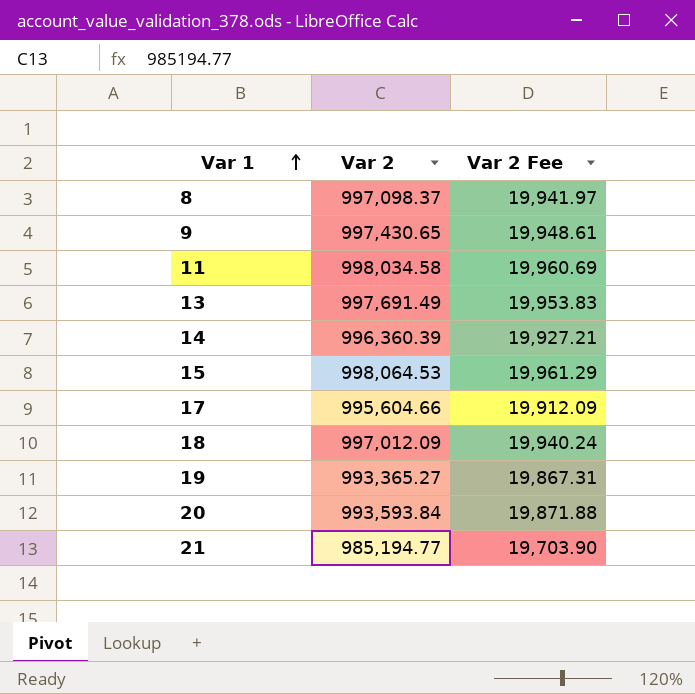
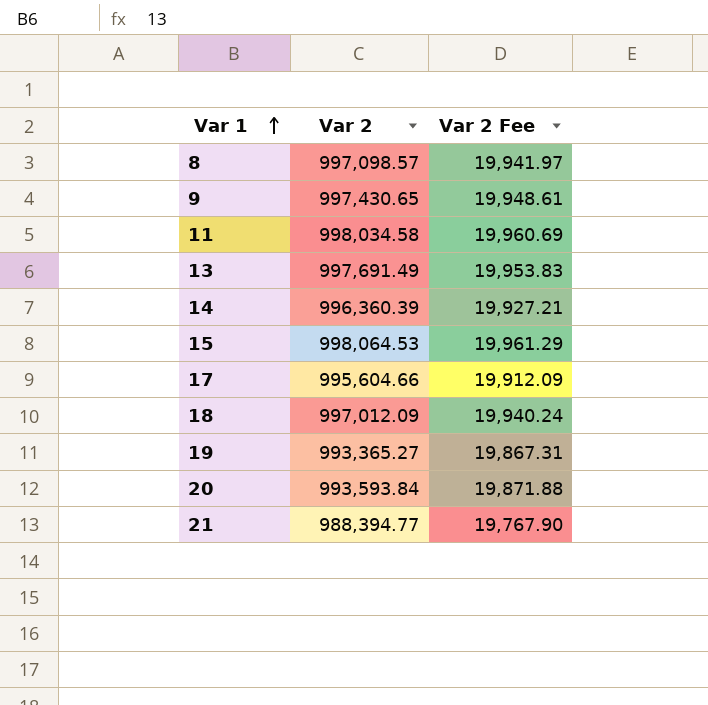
8 | Var 2: 997,098.37 -> 997,098.57
21 | Var 2: 985,194.77 -> 988,394.77
21 | Var 2 Fee: 19,703.90 -> 19,767.90

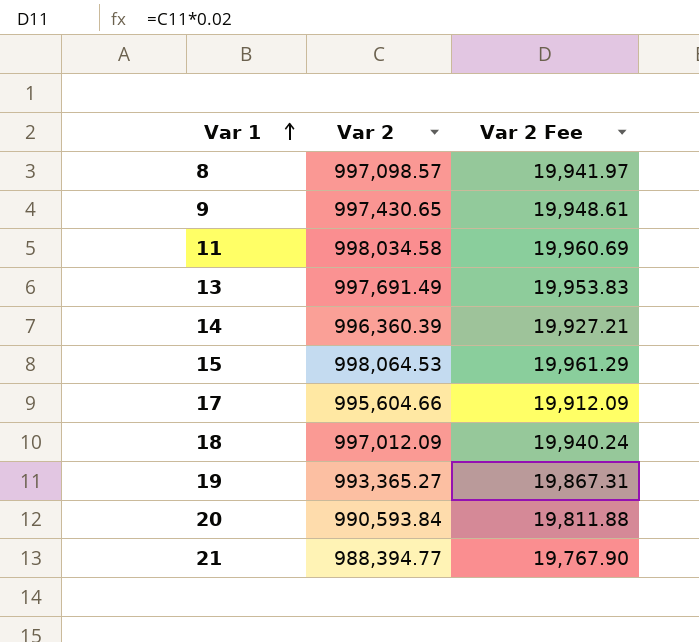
20 | Var 2: 993,593.84 -> 990,593.84
20 | Var 2 Fee: 19,871.88 -> 19,811.88

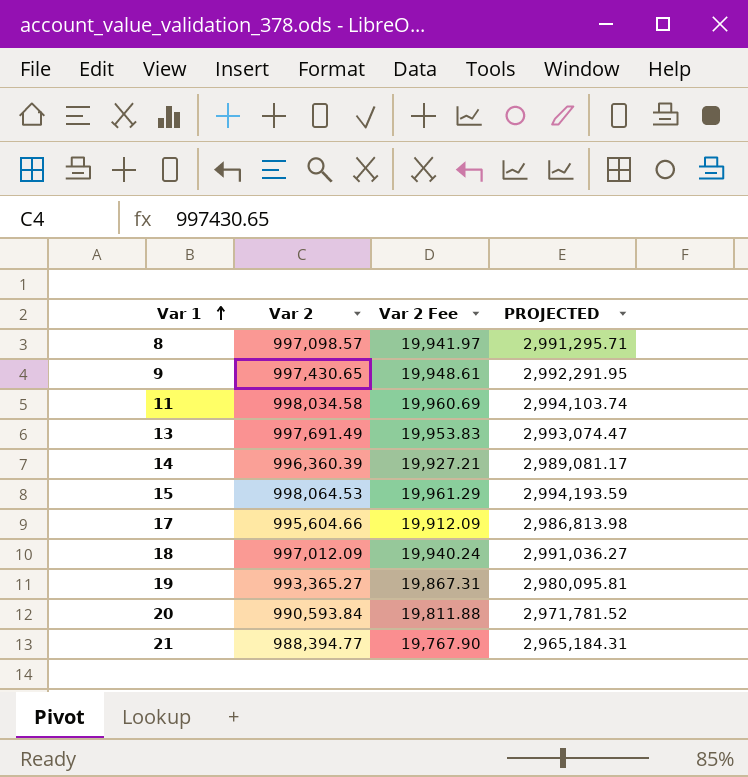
column PROJECTED | formula: none -> [Var 2] * 3

